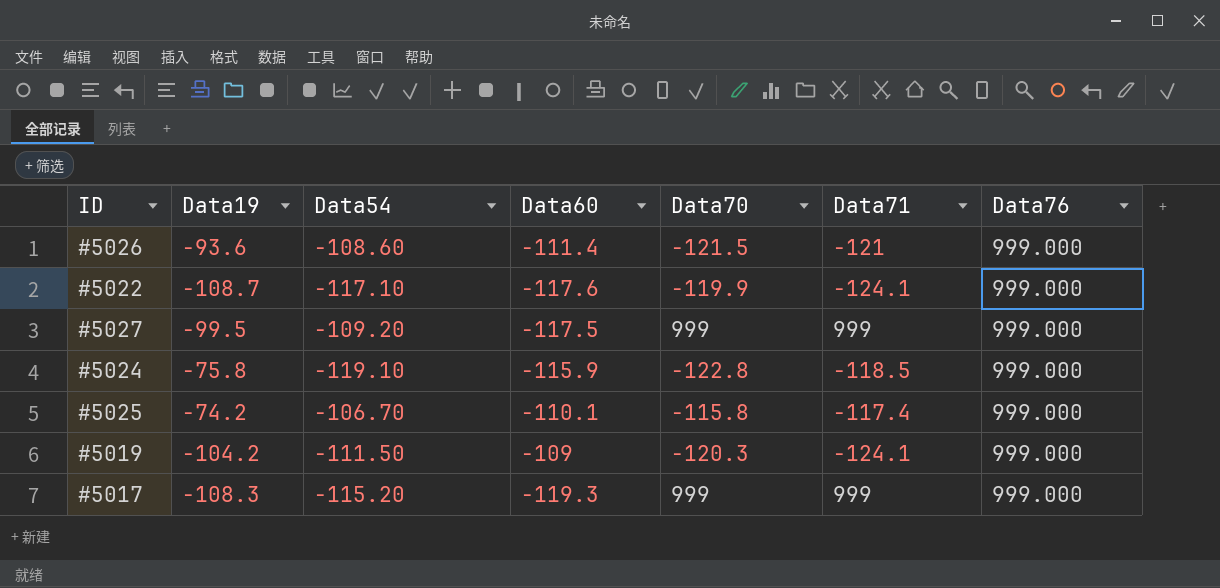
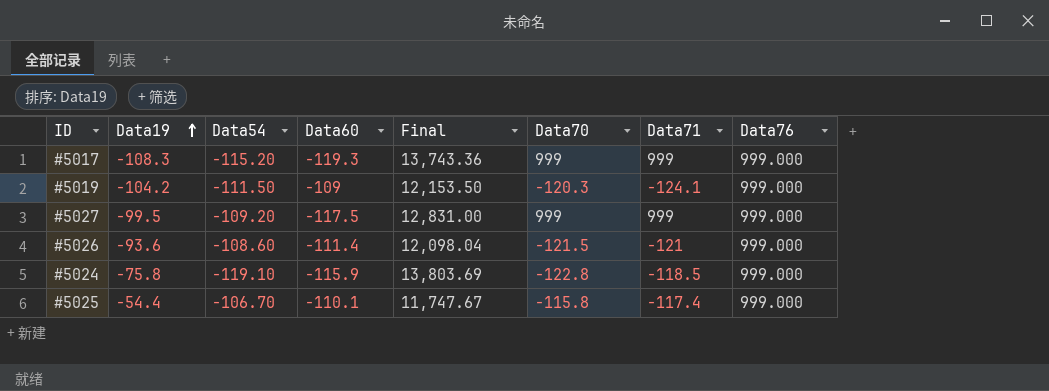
row order: none -> Data19 ascending
column Final | formula: none -> [Data54] * [Data60]
row #5022: -108.7 | -117.10 | -117.6 | -119.9 | -124.1 | 999.000 -> none
#5025 | Data19: -74.2 -> -54.4

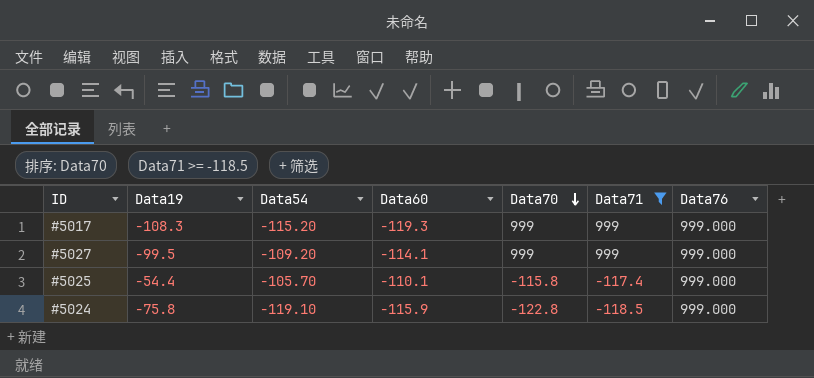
filter: none -> Data71 >= -118.5
row order: Data19 ascending -> Data70 descending
column Final | formula: [Data54] * [Data60] -> none
#5027 | Data60: -117.5 -> -114.1
#5025 | Data54: -106.70 -> -105.70

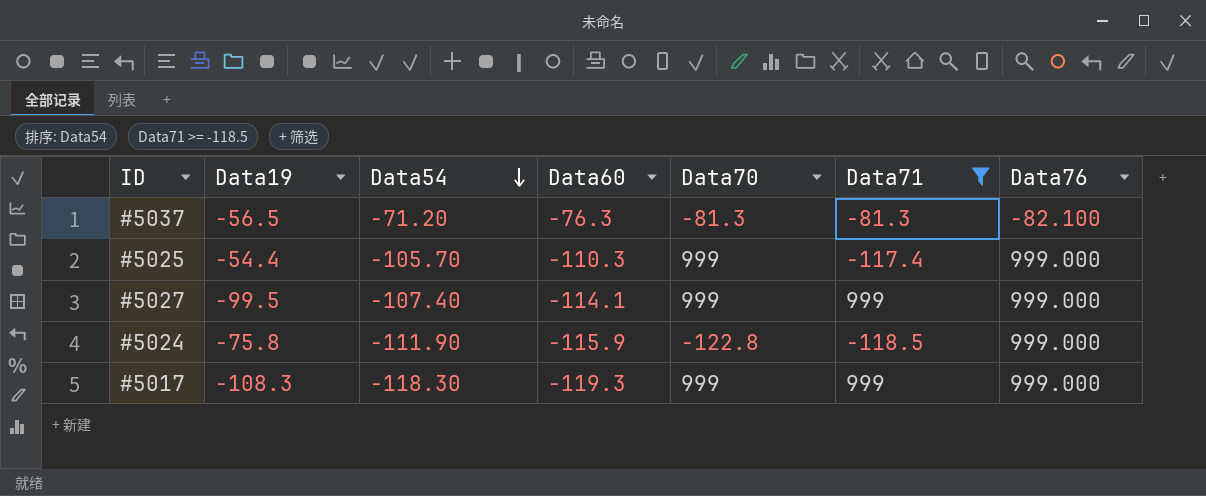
row order: Data70 descending -> Data54 descending
row #5037: none -> -56.5 | -71.20 | -76.3 | -81.3 | -81.3 | -82.100
#5025 | Data60: -110.1 -> -110.3
#5025 | Data70: -115.8 -> 999
#5027 | Data54: -109.20 -> -107.40
#5024 | Data54: -119.10 -> -111.90
#5017 | Data54: -115.20 -> -118.30

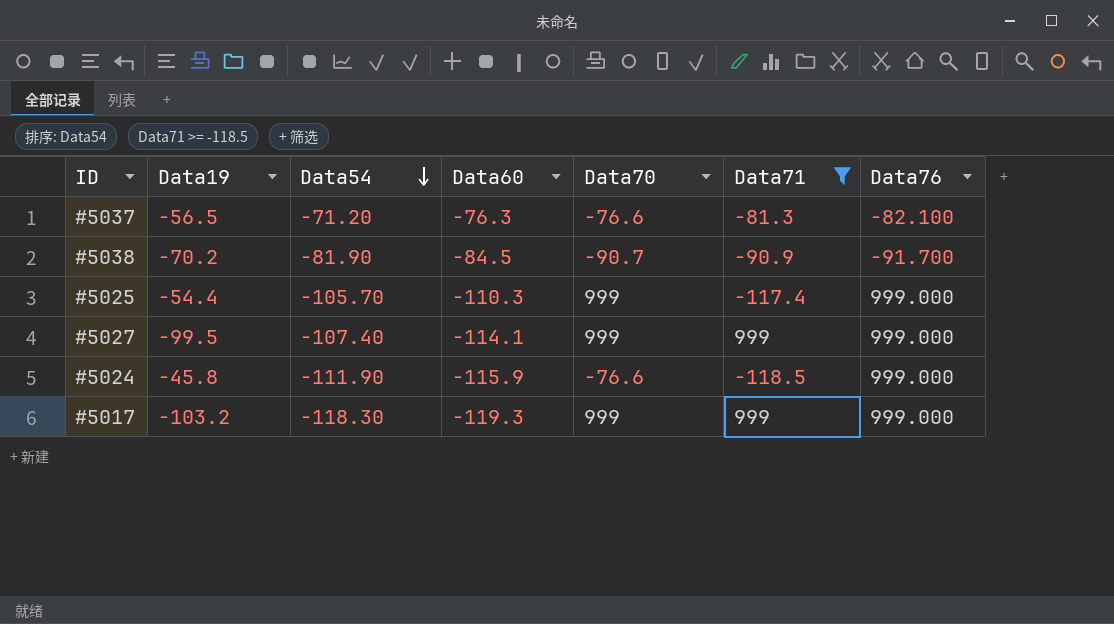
#5037 | Data70: -81.3 -> -76.6
row #5038: none -> -70.2 | -81.90 | -84.5 | -90.7 | -90.9 | -91.700
#5024 | Data19: -75.8 -> -45.8
#5024 | Data70: -122.8 -> -76.6
#5017 | Data19: -108.3 -> -103.2

